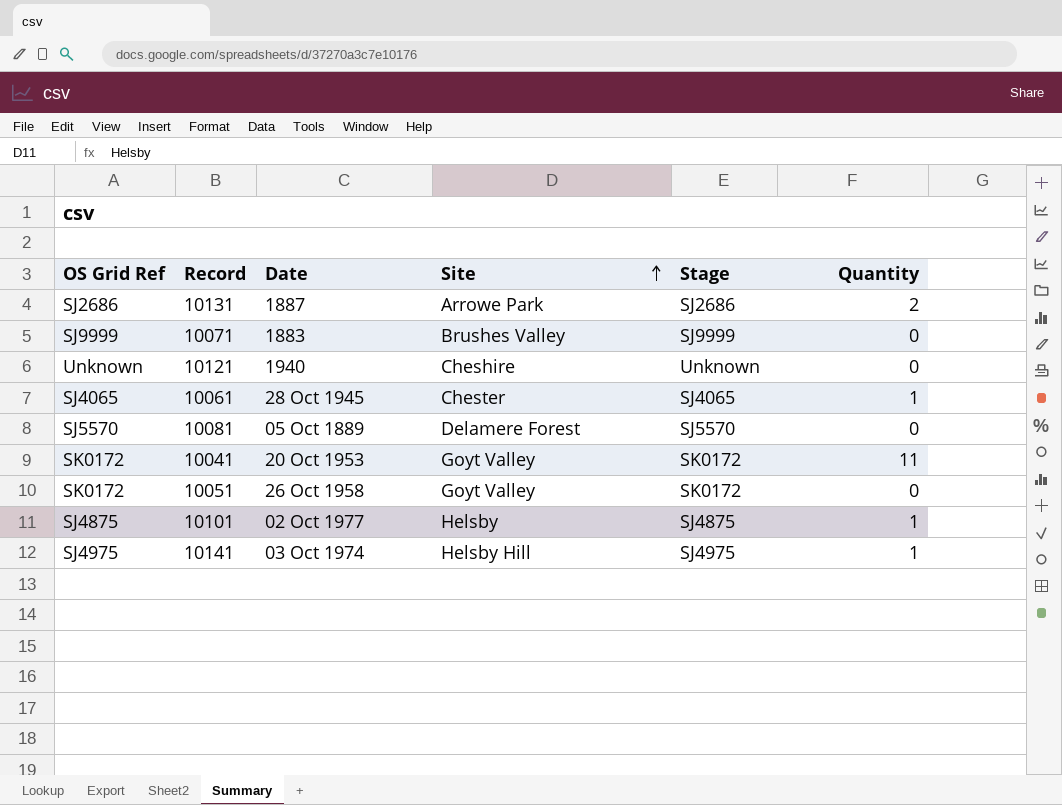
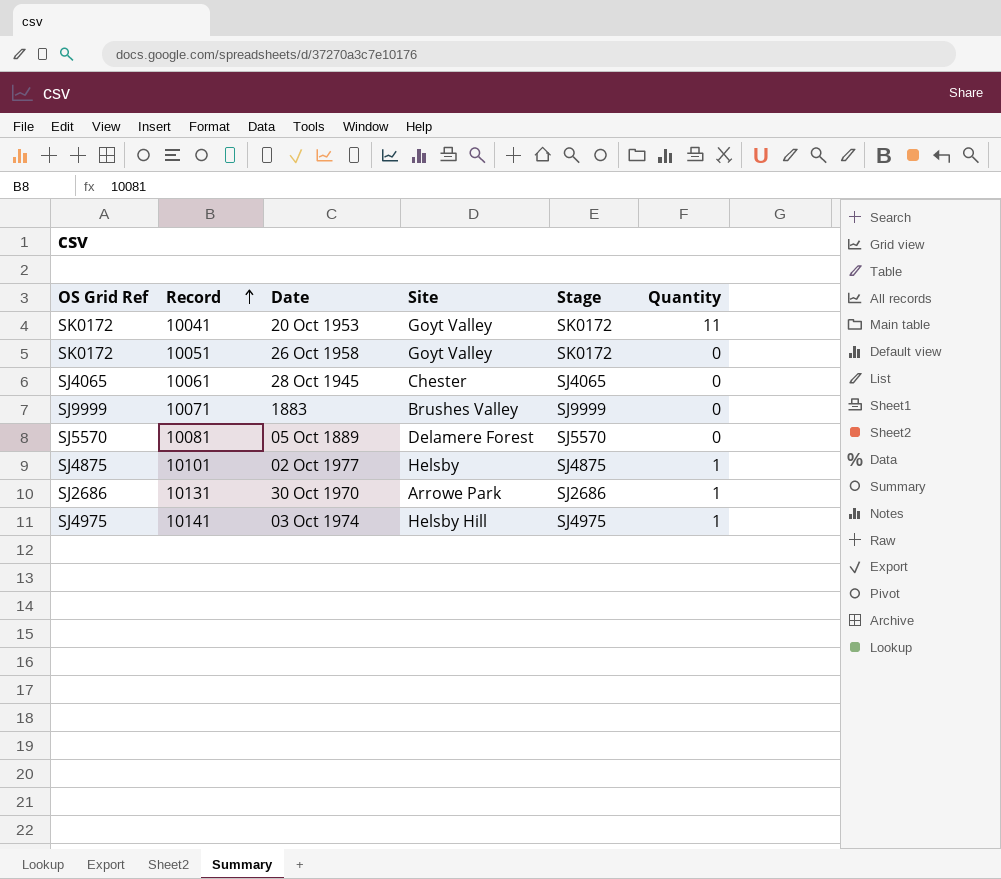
row order: Site ascending -> Record ascending
row 10121: Unknown | 1940 | Cheshire | Unknown | 0 -> none
10061 | Quantity: 1 -> 0
10131 | Date: 1887 -> 30 Oct 1970
10131 | Quantity: 2 -> 1

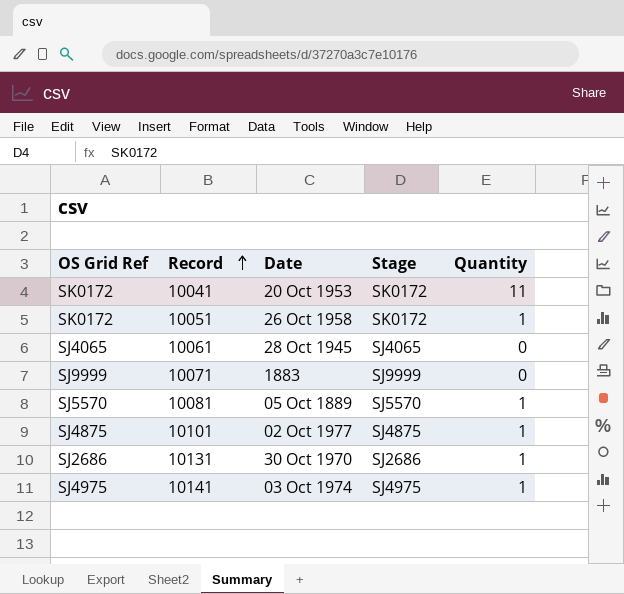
column Site | position: 4 -> none
10051 | Quantity: 0 -> 1
10081 | Quantity: 0 -> 1

